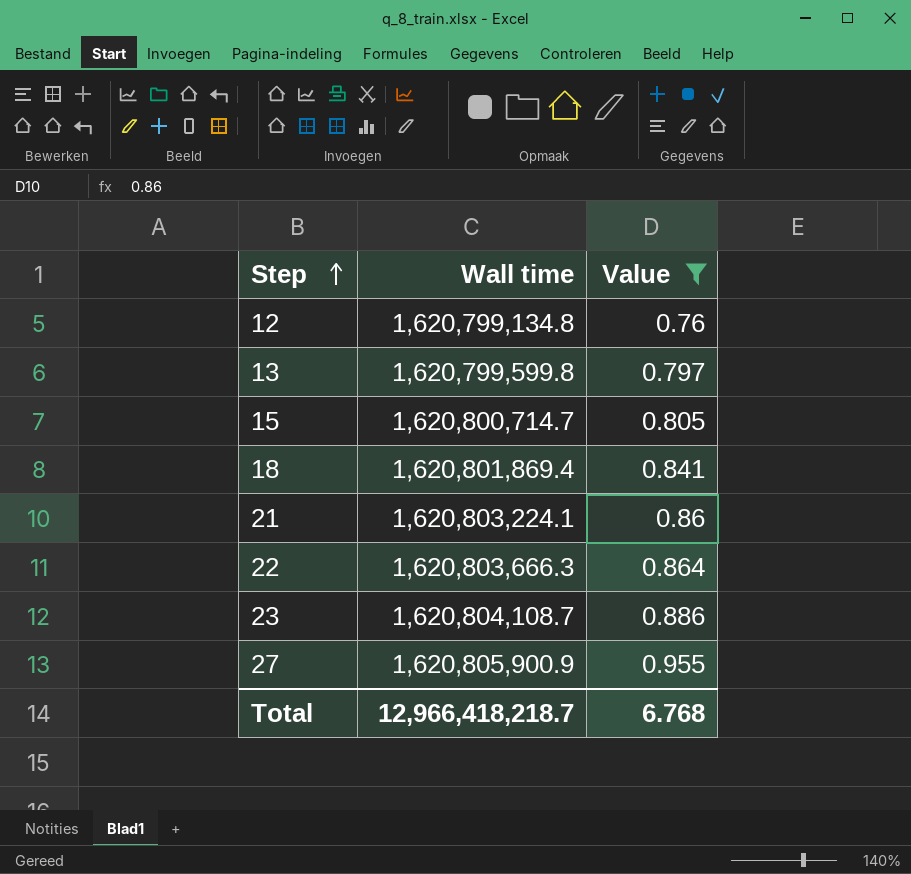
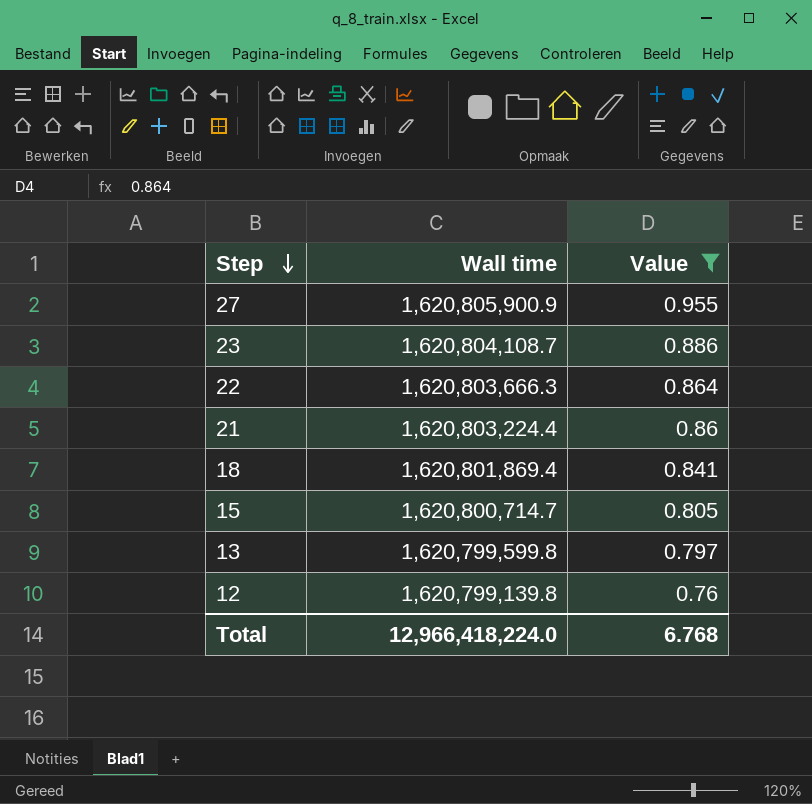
row order: Step ascending -> Step descending
21 | Wall time: 1,620,803,224.1 -> 1,620,803,224.4
12 | Wall time: 1,620,799,134.8 -> 1,620,799,139.8
Total | Wall time: 12,966,418,218.7 -> 12,966,418,224.0

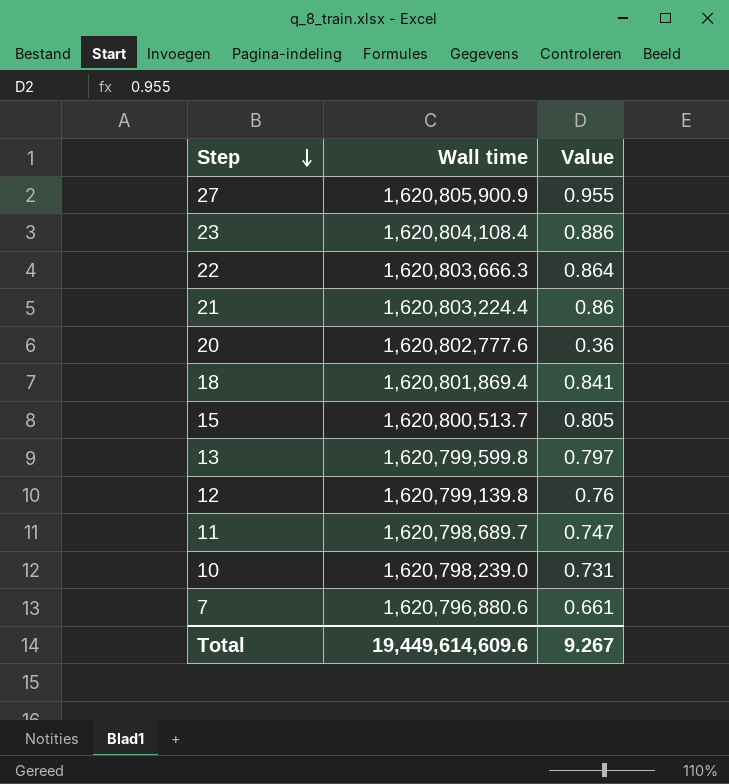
filter: Value >= 0.76 -> none
23 | Wall time: 1,620,804,108.7 -> 1,620,804,108.4
15 | Wall time: 1,620,800,714.7 -> 1,620,800,513.7
Total | Wall time: 12,966,418,224.0 -> 19,449,614,609.6
Total | Value: 6.768 -> 9.267

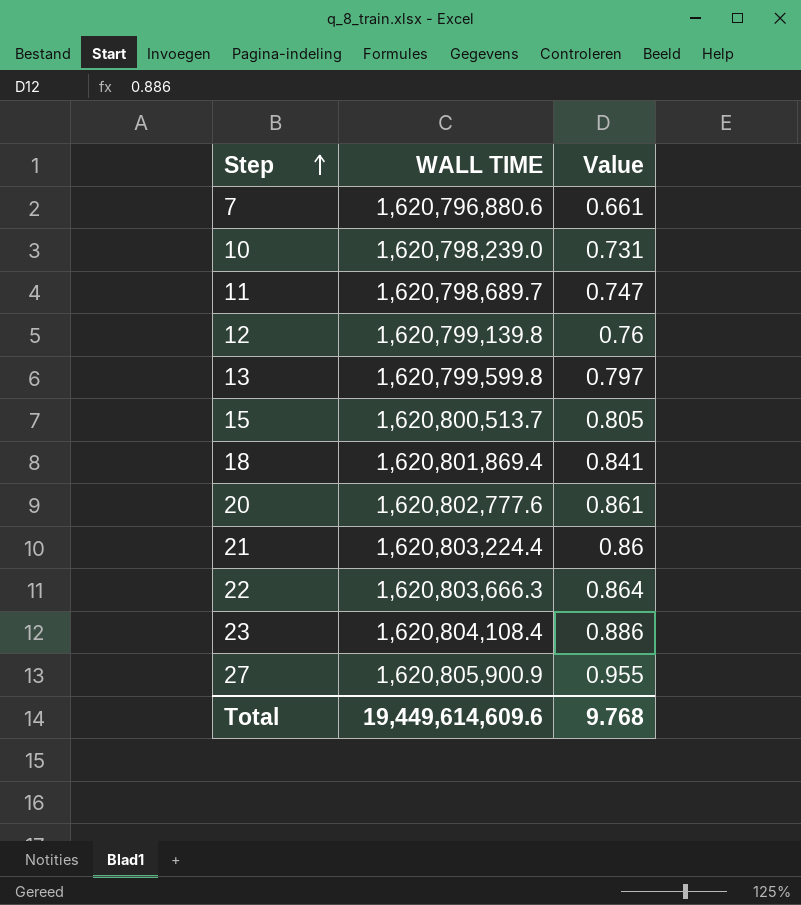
row order: Step descending -> Step ascending
column name: Wall time -> WALL TIME
20 | Value: 0.36 -> 0.861
Total | Value: 9.267 -> 9.768

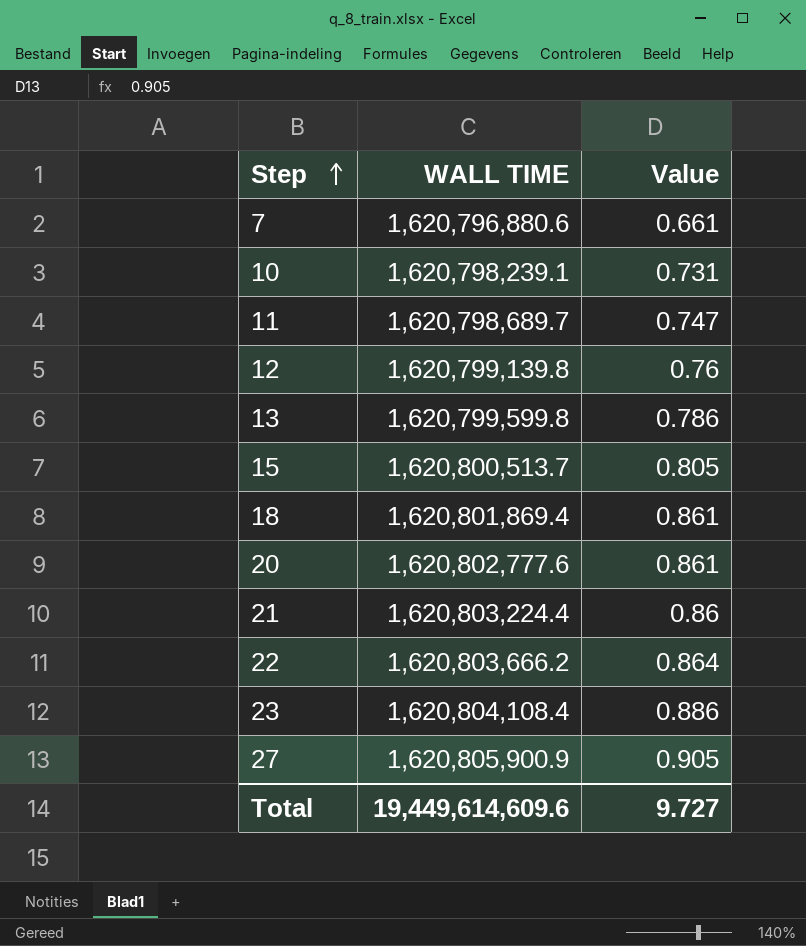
10 | WALL TIME: 1,620,798,239.0 -> 1,620,798,239.1
13 | Value: 0.797 -> 0.786
18 | Value: 0.841 -> 0.861
22 | WALL TIME: 1,620,803,666.3 -> 1,620,803,666.2
27 | Value: 0.955 -> 0.905
Total | Value: 9.768 -> 9.727

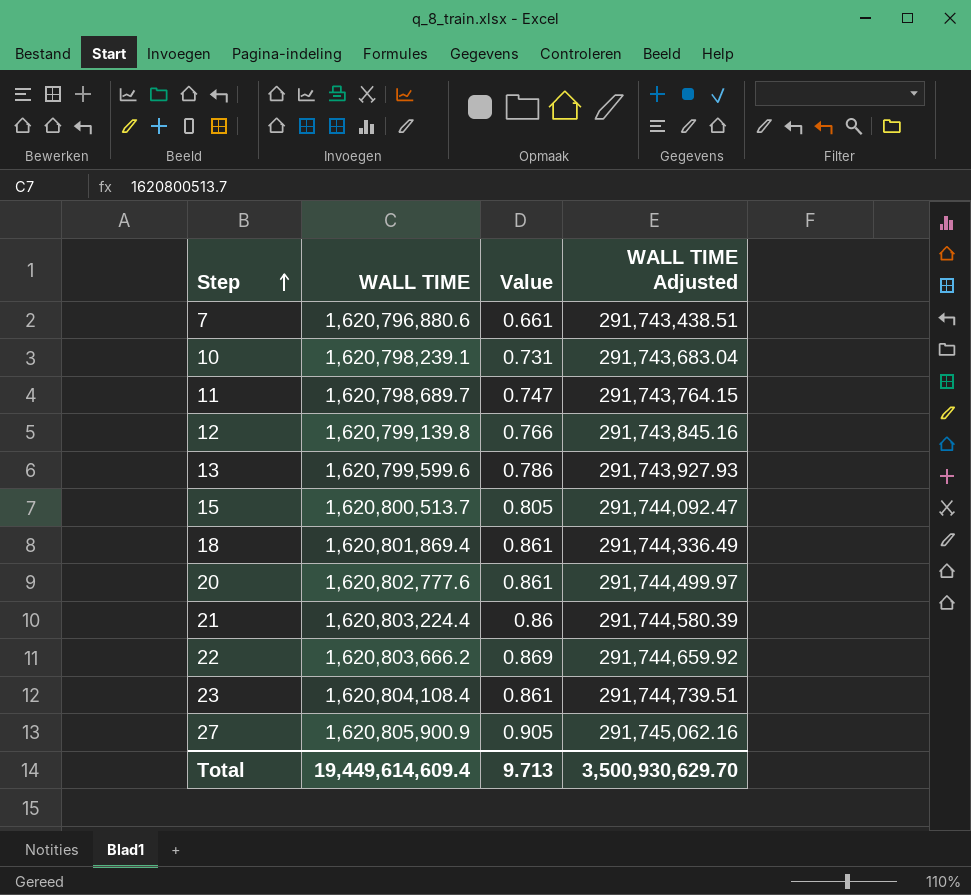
column WALL TIME Adjusted | formula: none -> [WALL TIME] * 0.18
12 | Value: 0.76 -> 0.766
13 | WALL TIME: 1,620,799,599.8 -> 1,620,799,599.6
22 | Value: 0.864 -> 0.869
23 | Value: 0.886 -> 0.861
Total | WALL TIME: 19,449,614,609.6 -> 19,449,614,609.4
Total | Value: 9.727 -> 9.713

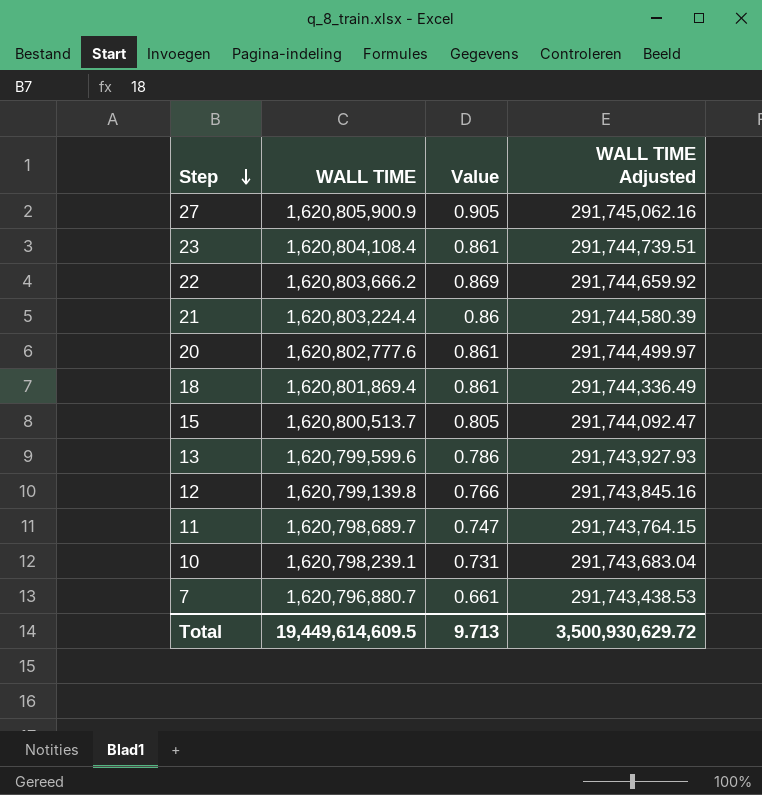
row order: Step ascending -> Step descending
7 | WALL TIME: 1,620,796,880.6 -> 1,620,796,880.7
7 | WALL TIME Adjusted: 291,743,438.51 -> 291,743,438.53
Total | WALL TIME: 19,449,614,609.4 -> 19,449,614,609.5
Total | WALL TIME Adjusted: 3,500,930,629.70 -> 3,500,930,629.72

